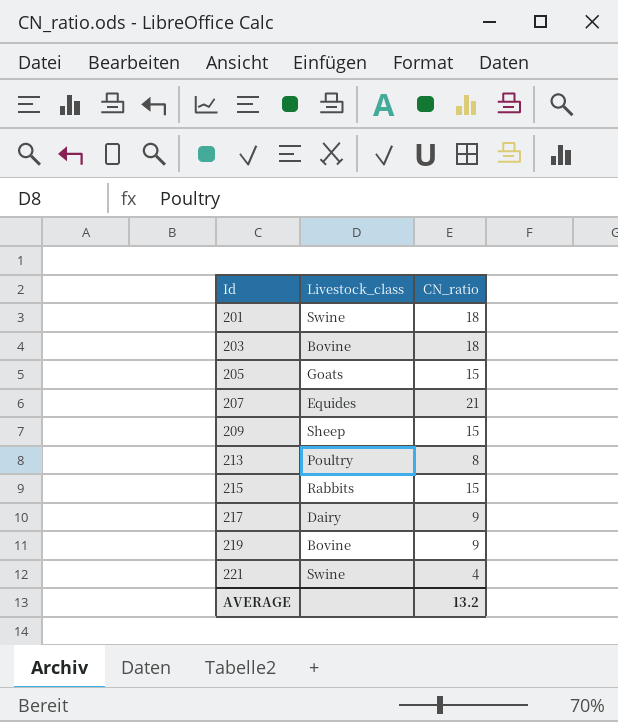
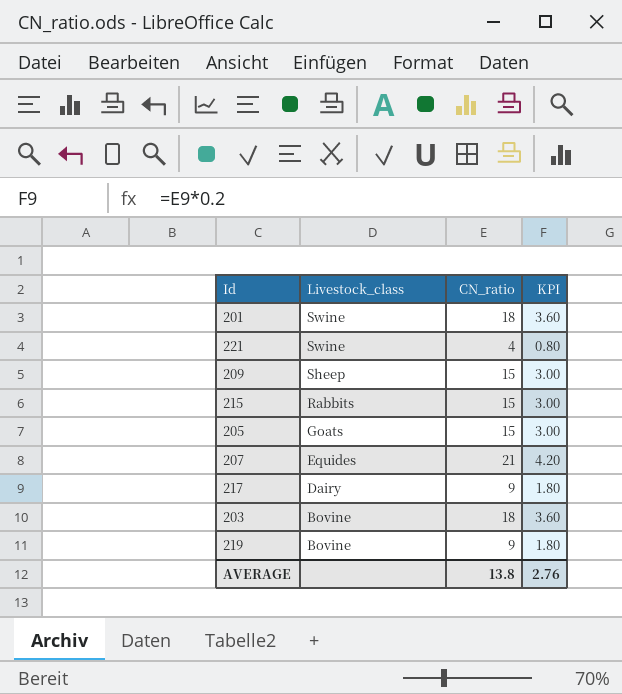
row order: Id ascending -> Livestock_class descending
column KPI | formula: none -> [CN_ratio] * 0.2
row 213: Poultry | 8 -> none
AVERAGE | CN_ratio: 13.2 -> 13.8

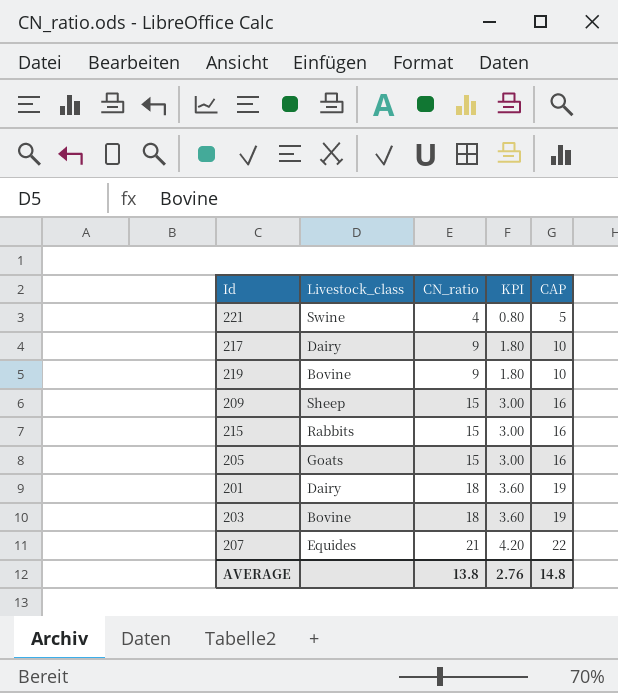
row order: Livestock_class descending -> CN_ratio ascending
column CAP | formula: none -> [CN_ratio] + 1
201 | Livestock_class: Swine -> Dairy

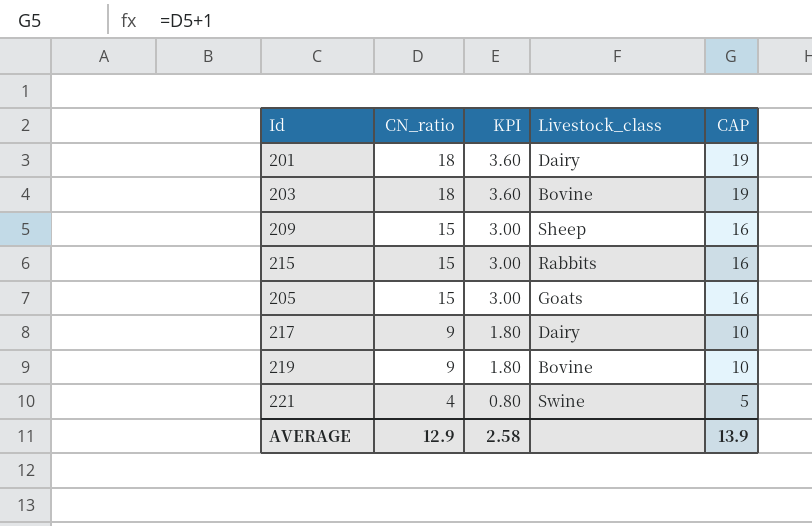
row order: CN_ratio ascending -> CN_ratio descending
column Livestock_class | position: 2 -> 4
row 207: Equides | 21 | 4.20 | 22 -> none
AVERAGE | CN_ratio: 13.8 -> 12.9
AVERAGE | KPI: 2.76 -> 2.58
AVERAGE | CAP: 14.8 -> 13.9

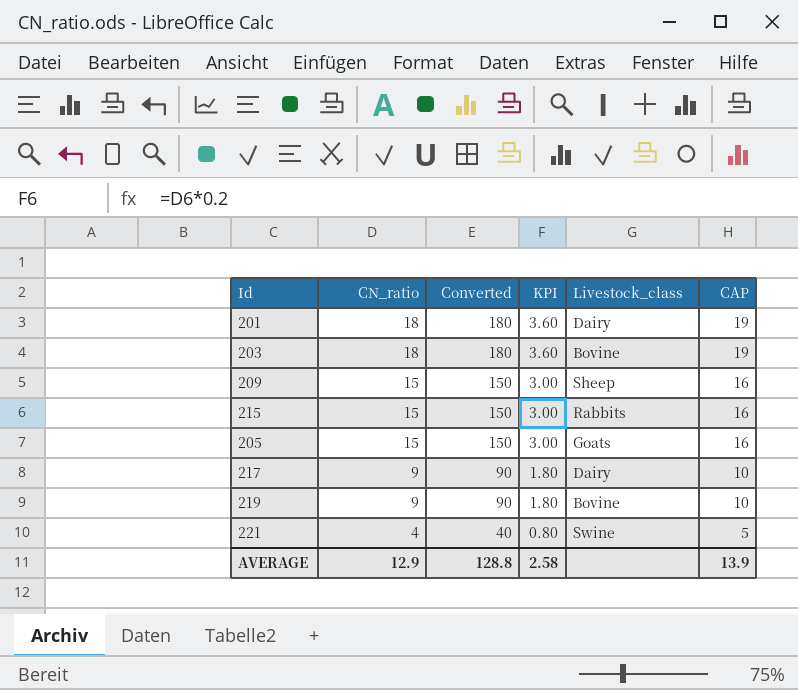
column Converted | formula: none -> [CN_ratio] * 10

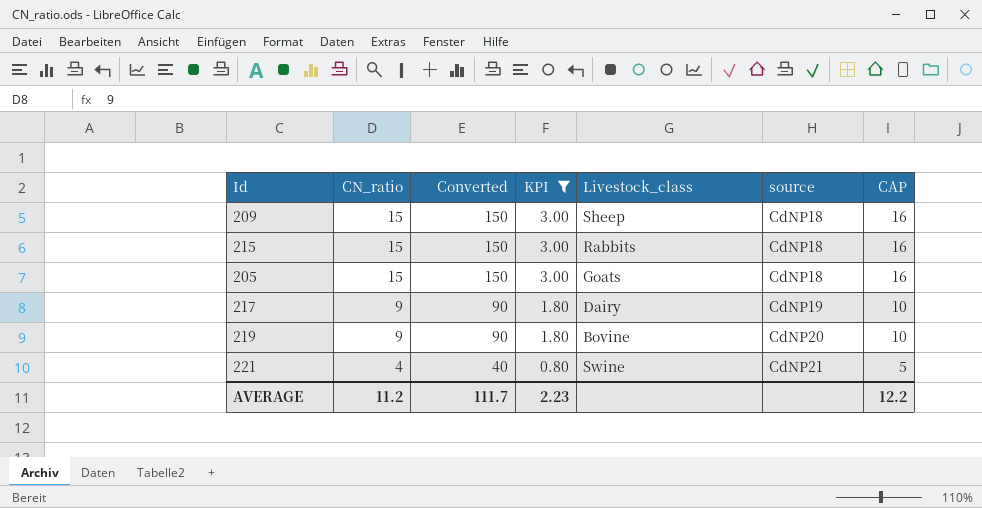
filter: none -> KPI != 3.60
column source | position: none -> 6
AVERAGE | CN_ratio: 12.9 -> 11.2
AVERAGE | Converted: 128.8 -> 111.7
AVERAGE | KPI: 2.58 -> 2.23
AVERAGE | CAP: 13.9 -> 12.2

